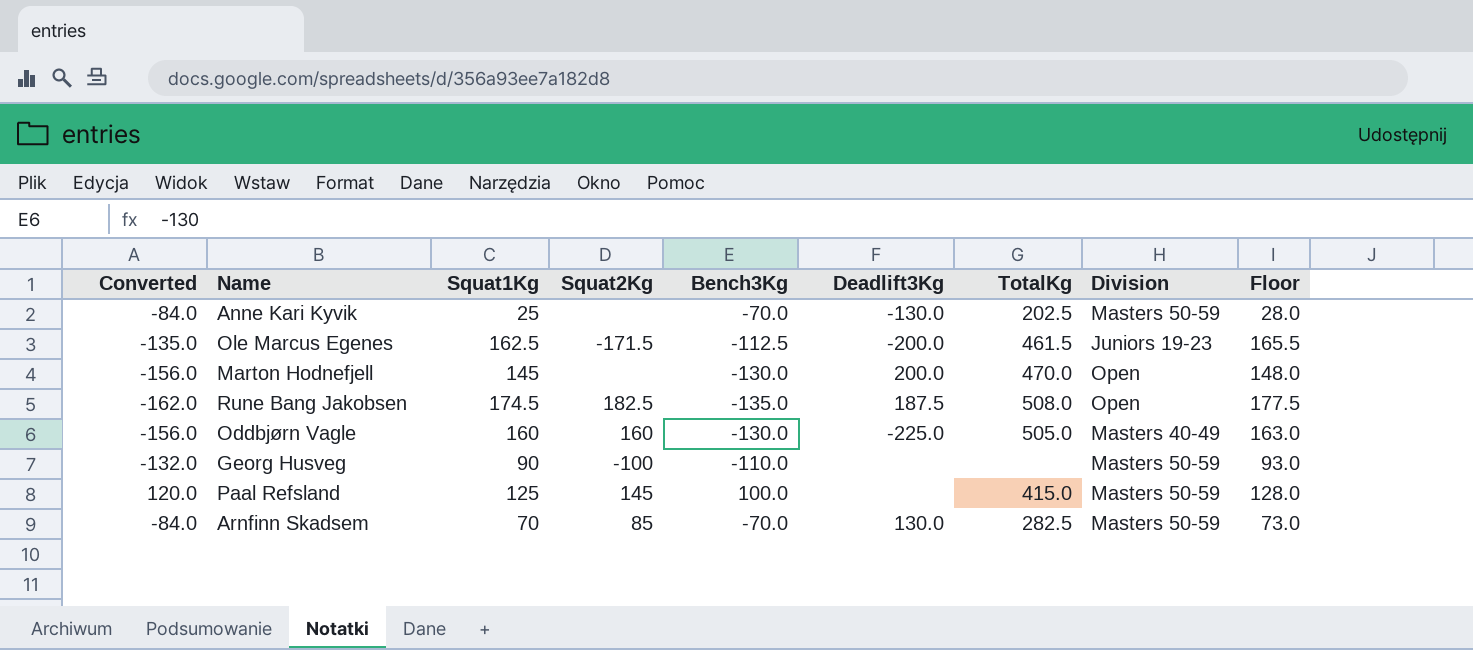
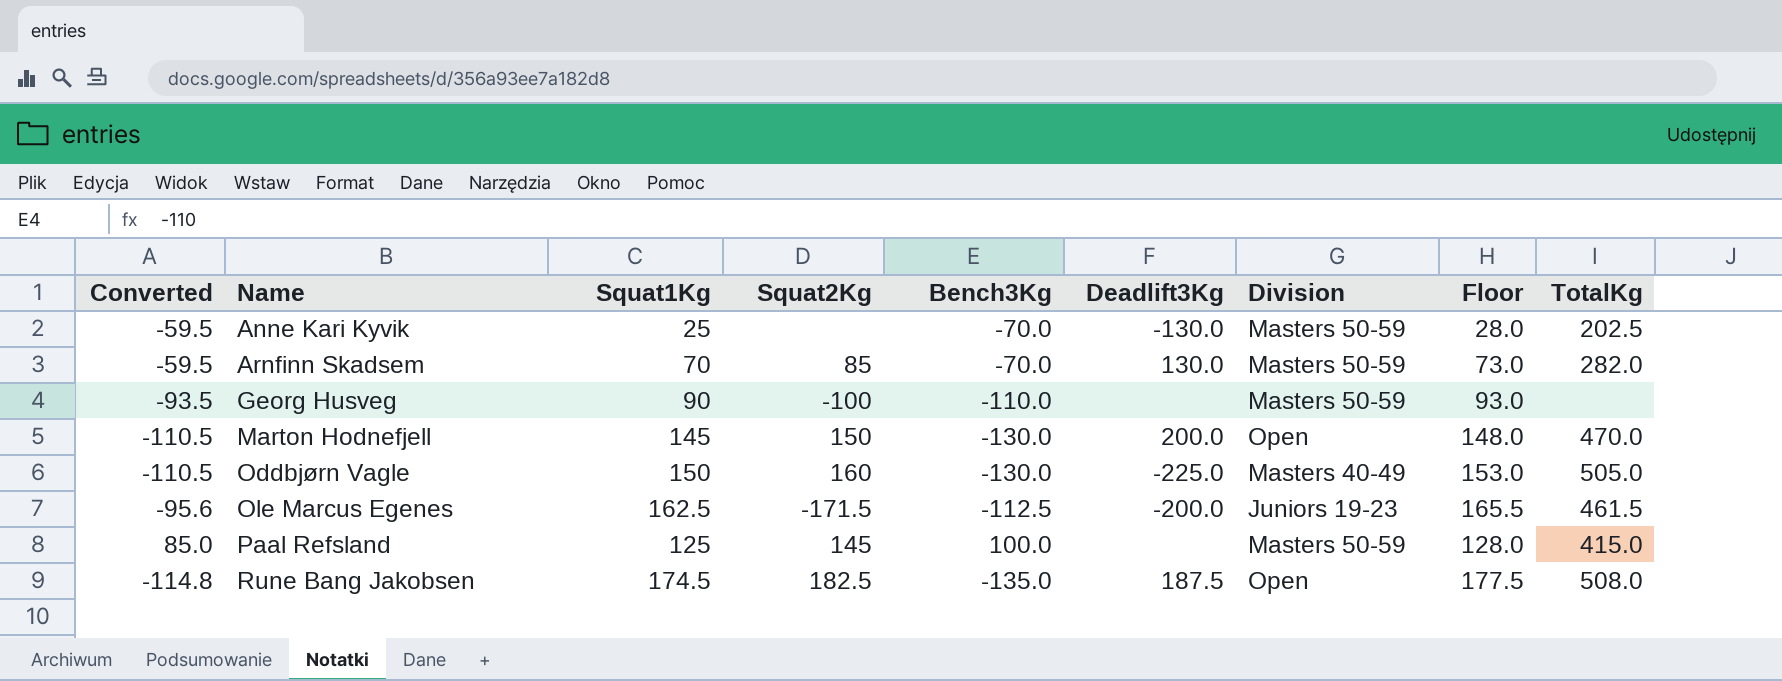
row order: none -> Name ascending
column Converted | formula: [Bench3Kg] * 1.2 -> [Bench3Kg] * 0.85
column TotalKg | position: 7 -> 9
Arnfinn Skadsem | TotalKg: 282.5 -> 282.0
Marton Hodnefjell | Squat2Kg: none -> 150
Oddbjørn Vagle | Squat1Kg: 160 -> 150
Oddbjørn Vagle | Floor: 163.0 -> 153.0

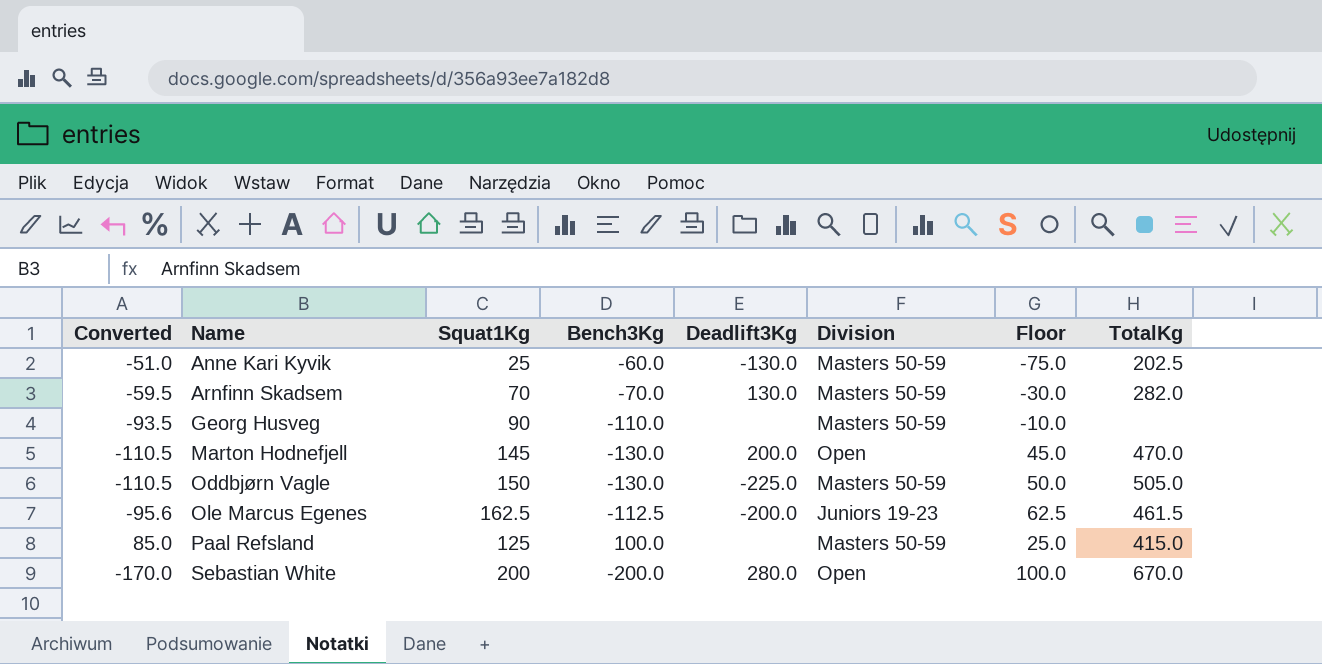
column Squat2Kg | position: 4 -> none
column Floor | formula: [Squat1Kg] + 3 -> [Squat1Kg] - 100
row Rune Bang Jakobsen: -114.8 | 174.5 | 182.5 | -135.0 | 187.5 | Open | 177.5 | 508.0 -> none
Anne Kari Kyvik | Converted: -59.5 -> -51.0
Anne Kari Kyvik | Bench3Kg: -70.0 -> -60.0
Oddbjørn Vagle | Division: Masters 40-49 -> Masters 50-59
row Sebastian White: none -> -170.0 | 200 | -200.0 | 280.0 | Open | 100.0 | 670.0

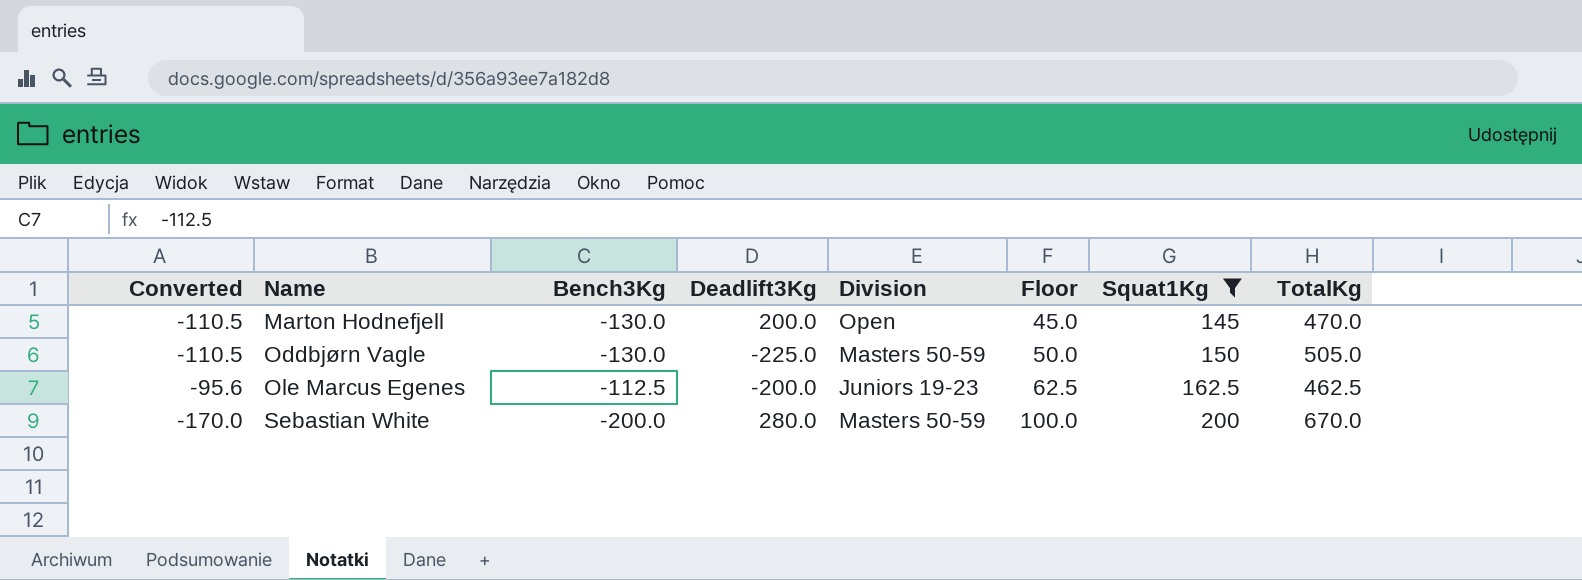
filter: none -> Squat1Kg >= 145
column Squat1Kg | position: 3 -> 7
Ole Marcus Egenes | TotalKg: 461.5 -> 462.5
Sebastian White | Division: Open -> Masters 50-59

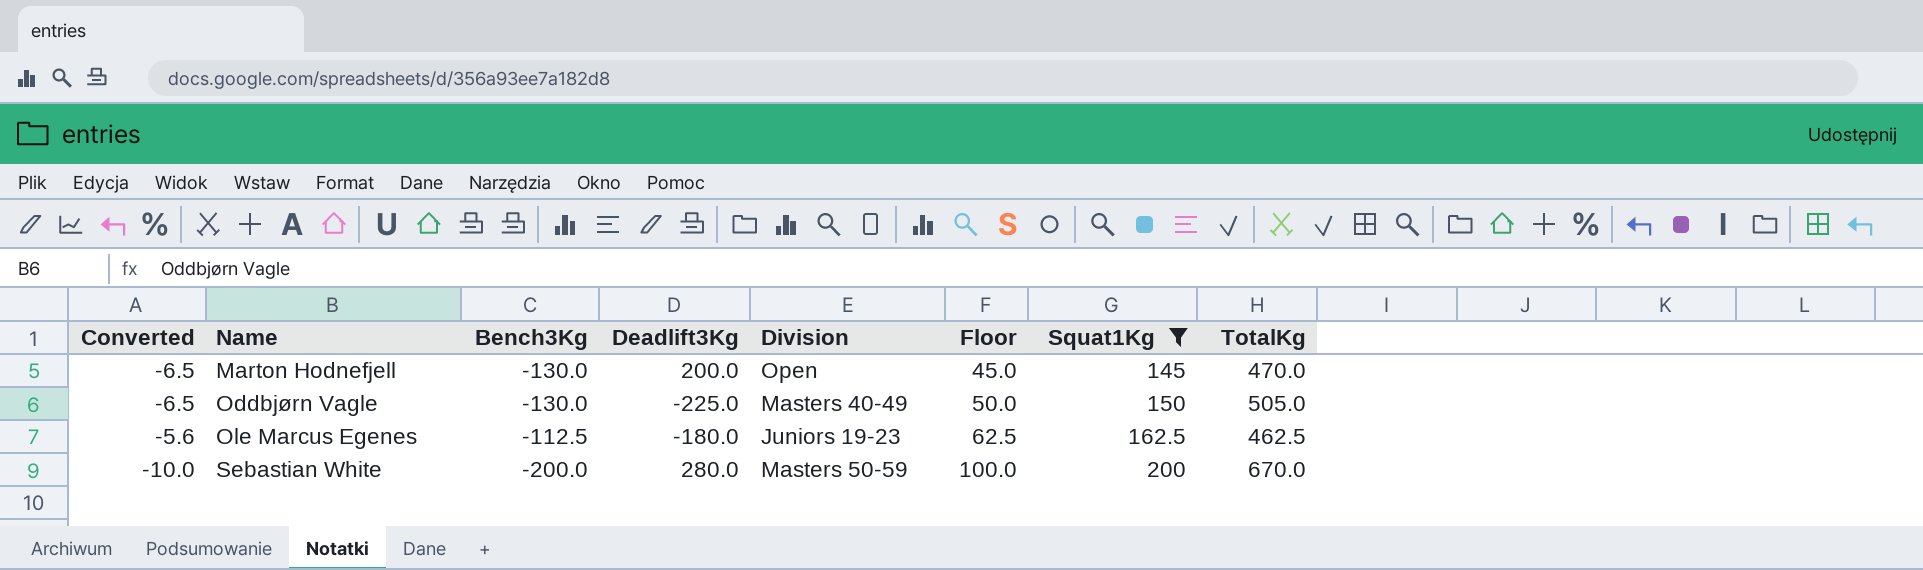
column Converted | formula: [Bench3Kg] * 0.85 -> [Bench3Kg] * 0.05
Oddbjørn Vagle | Division: Masters 50-59 -> Masters 40-49
Ole Marcus Egenes | Deadlift3Kg: -200.0 -> -180.0

